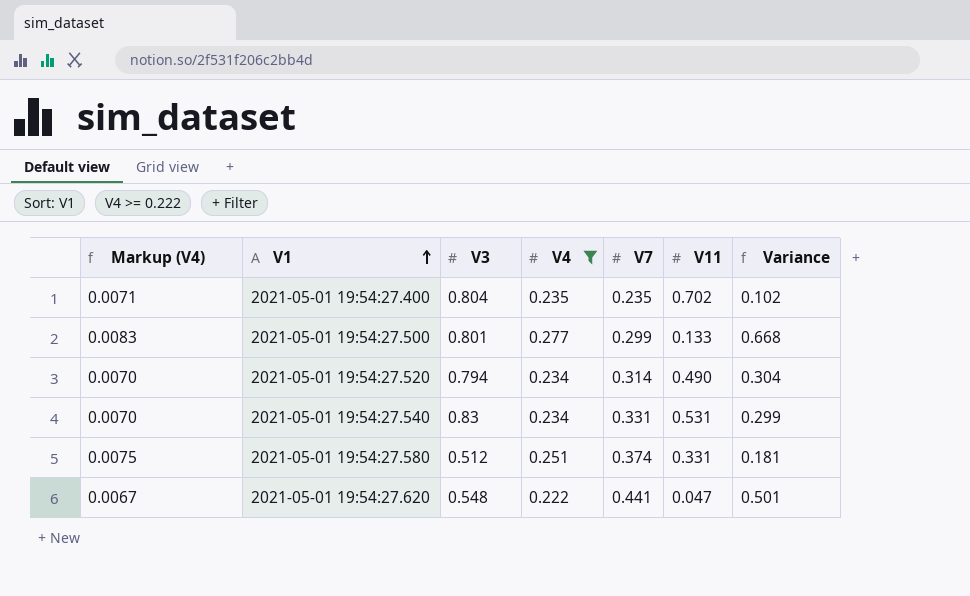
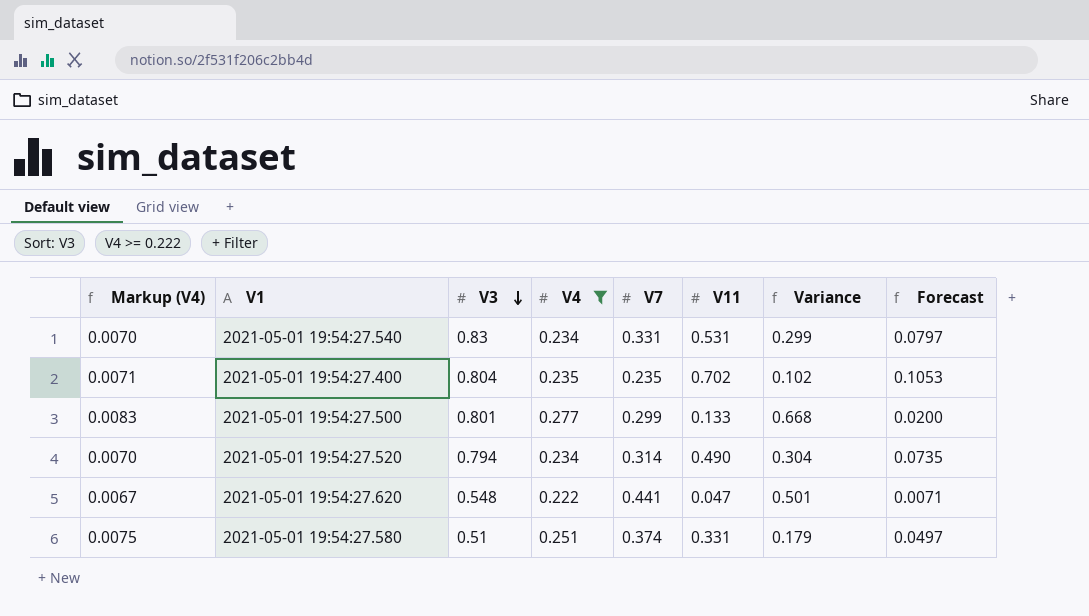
row order: V1 ascending -> V3 descending
column Forecast | formula: none -> [V11] * 0.15
2021-05-01 19:54:27.580 | V3: 0.512 -> 0.51
2021-05-01 19:54:27.580 | Variance: 0.181 -> 0.179

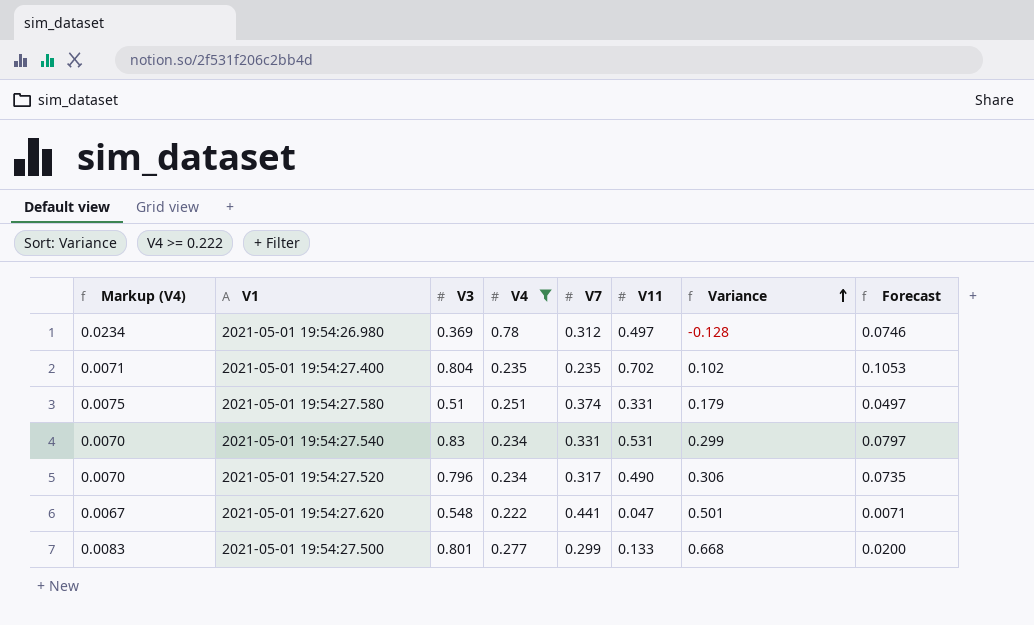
row order: V3 descending -> Variance ascending
row 2021-05-01 19:54:26.980: none -> 0.0234 | 0.369 | 0.78 | 0.312 | 0.497 | -0.128 | 0.0746
2021-05-01 19:54:27.520 | V3: 0.794 -> 0.796
2021-05-01 19:54:27.520 | V7: 0.314 -> 0.317
2021-05-01 19:54:27.520 | Variance: 0.304 -> 0.306

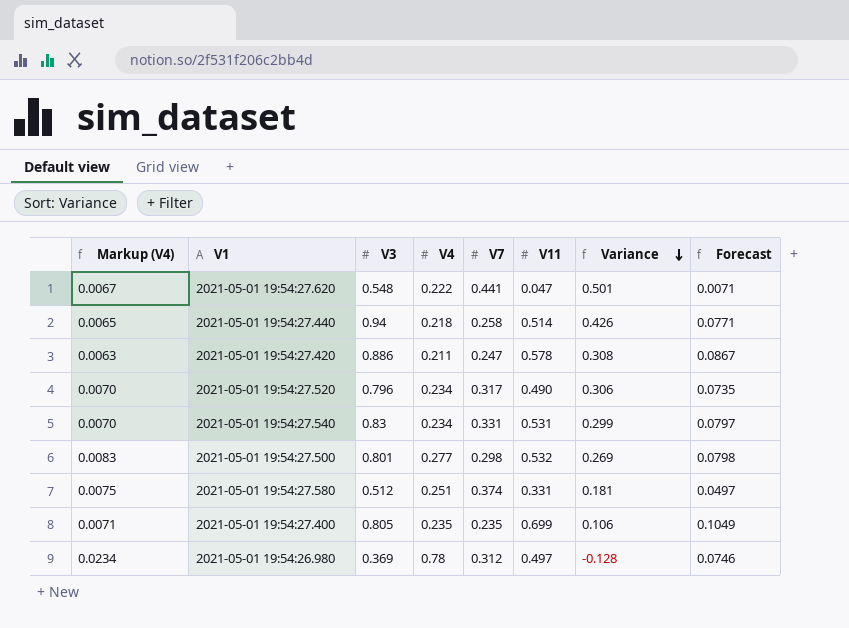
filter: V4 >= 0.222 -> none
row order: Variance ascending -> Variance descending
2021-05-01 19:54:27.500 | V7: 0.299 -> 0.298
2021-05-01 19:54:27.500 | V11: 0.133 -> 0.532
2021-05-01 19:54:27.500 | Variance: 0.668 -> 0.269
2021-05-01 19:54:27.500 | Forecast: 0.0200 -> 0.0798
2021-05-01 19:54:27.580 | V3: 0.51 -> 0.512
2021-05-01 19:54:27.580 | Variance: 0.179 -> 0.181
2021-05-01 19:54:27.400 | V3: 0.804 -> 0.805
2021-05-01 19:54:27.400 | V11: 0.702 -> 0.699
2021-05-01 19:54:27.400 | Variance: 0.102 -> 0.106
2021-05-01 19:54:27.400 | Forecast: 0.1053 -> 0.1049

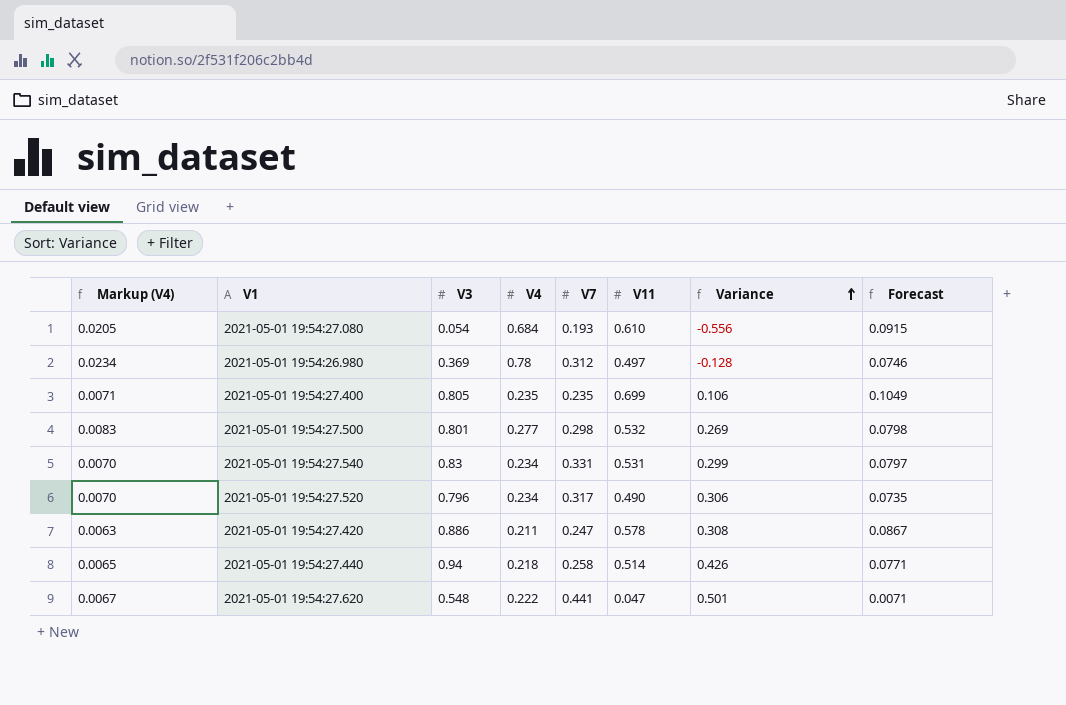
row order: Variance descending -> Variance ascending
row 2021-05-01 19:54:27.580: 0.0075 | 0.512 | 0.251 | 0.374 | 0.331 | 0.181 | 0.0497 -> none
row 2021-05-01 19:54:27.080: none -> 0.0205 | 0.054 | 0.684 | 0.193 | 0.610 | -0.556 | 0.0915

